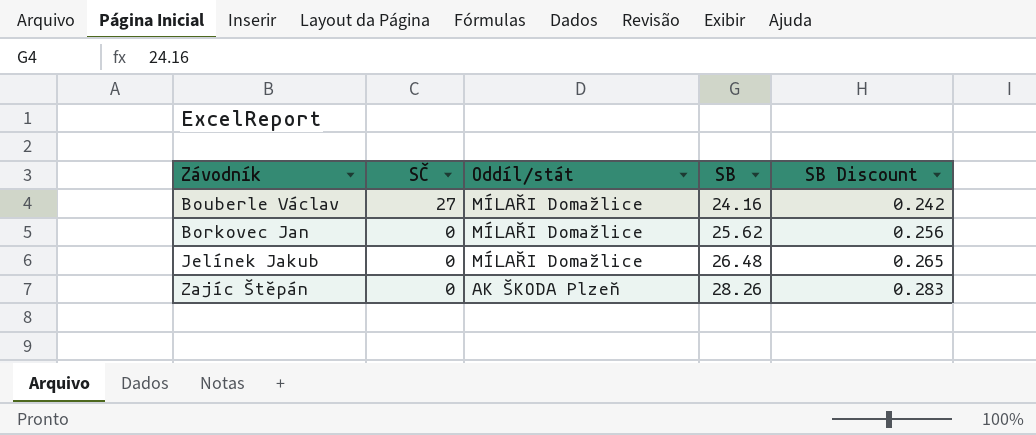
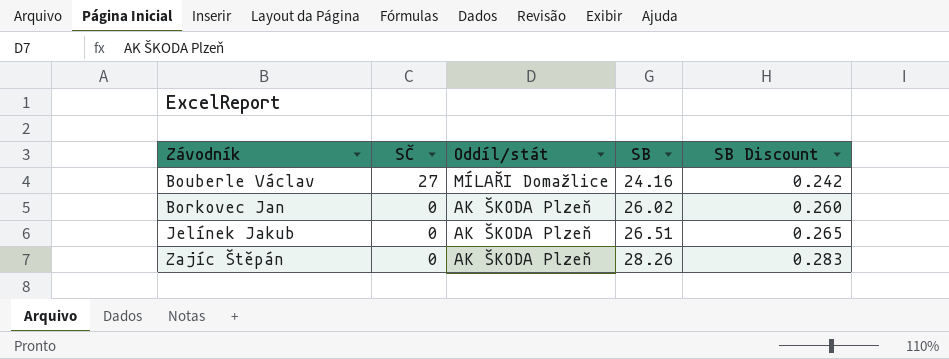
Borkovec Jan | Oddíl/stát: MÍLAŘI Domažlice -> AK ŠKODA Plzeň
Borkovec Jan | SB: 25.62 -> 26.02
Borkovec Jan | SB Discount: 0.256 -> 0.260
Jelínek Jakub | Oddíl/stát: MÍLAŘI Domažlice -> AK ŠKODA Plzeň
Jelínek Jakub | SB: 26.48 -> 26.51

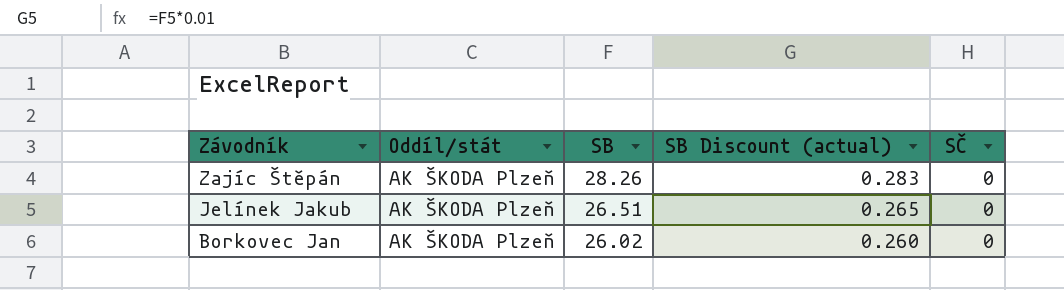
row order: SČ descending -> Závodník descending
column name: SB Discount -> SB Discount (actual)
column SČ | position: 2 -> 5
row Bouberle Václav: 27 | MÍLAŘI Domažlice | 24.16 | 0.242 -> none

